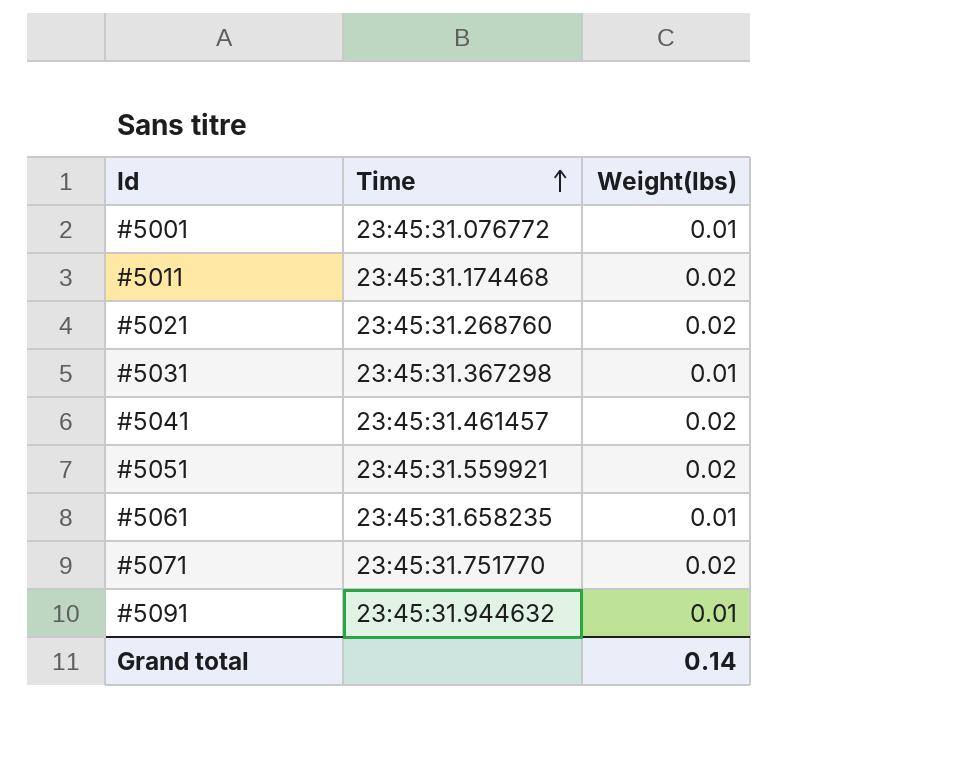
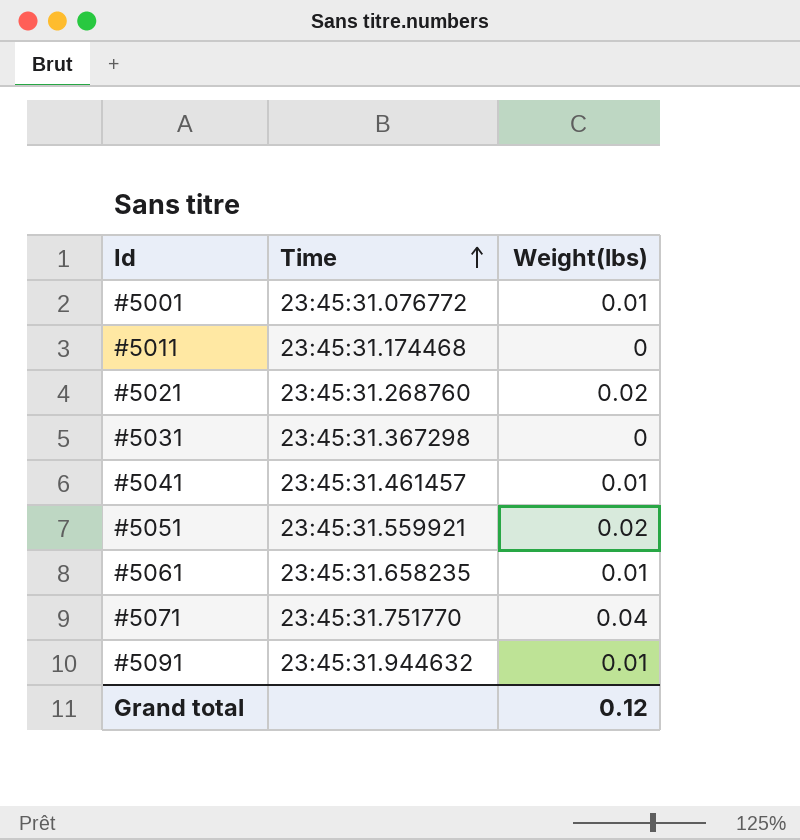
#5011 | Weight(lbs): 0.02 -> 0
#5031 | Weight(lbs): 0.01 -> 0
#5041 | Weight(lbs): 0.02 -> 0.01
#5071 | Weight(lbs): 0.02 -> 0.04
Grand total | Weight(lbs): 0.14 -> 0.12

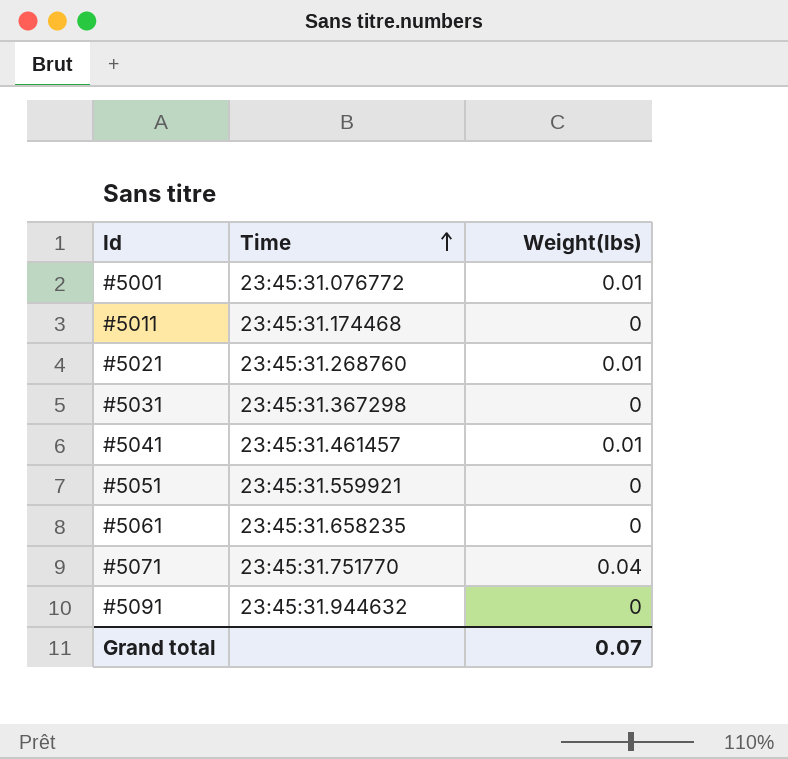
#5021 | Weight(lbs): 0.02 -> 0.01
#5051 | Weight(lbs): 0.02 -> 0
#5061 | Weight(lbs): 0.01 -> 0
#5091 | Weight(lbs): 0.01 -> 0
Grand total | Weight(lbs): 0.12 -> 0.07

